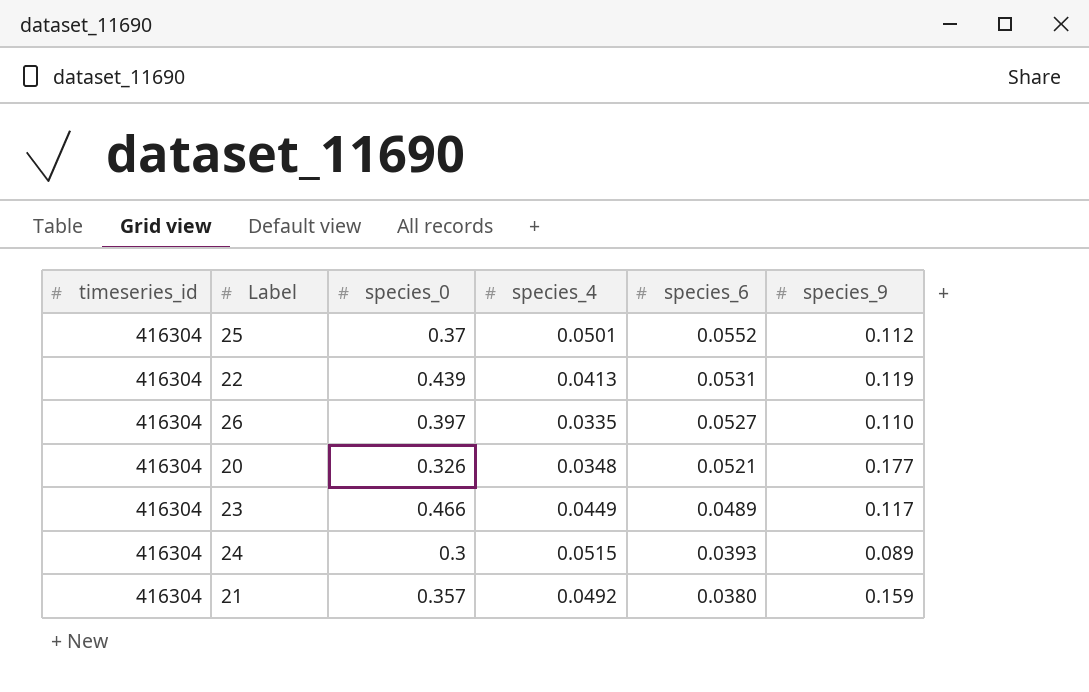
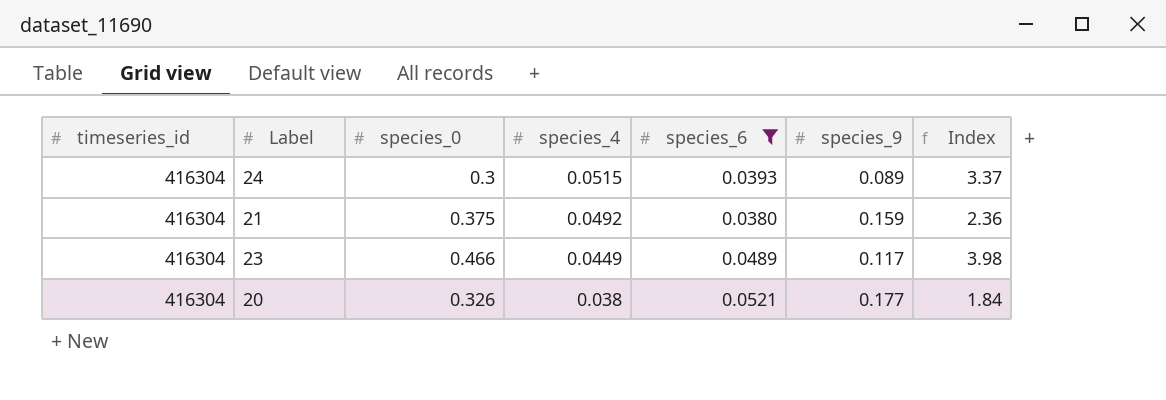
filter: none -> species_6 <= 0.0521
row order: species_6 descending -> species_4 descending
column Index | formula: none -> [species_0] / [species_9]
21 | species_0: 0.357 -> 0.375
20 | species_4: 0.0348 -> 0.038

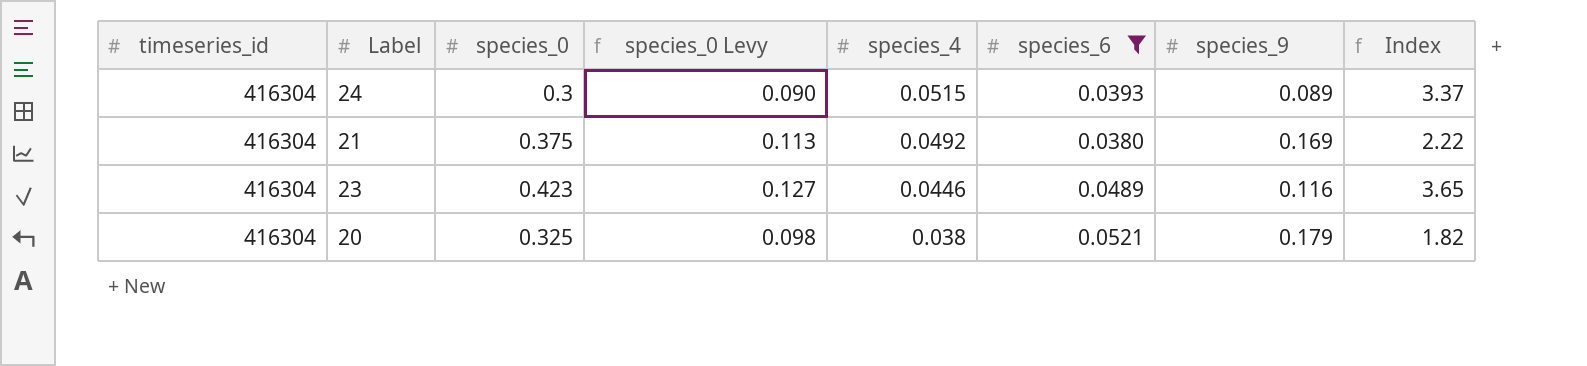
column species_0 Levy | formula: none -> [species_0] * 0.3
21 | species_9: 0.159 -> 0.169
21 | Index: 2.36 -> 2.22
23 | species_0: 0.466 -> 0.423
23 | species_4: 0.0449 -> 0.0446
23 | species_9: 0.117 -> 0.116
23 | Index: 3.98 -> 3.65
20 | species_0: 0.326 -> 0.325
20 | species_9: 0.177 -> 0.179
20 | Index: 1.84 -> 1.82

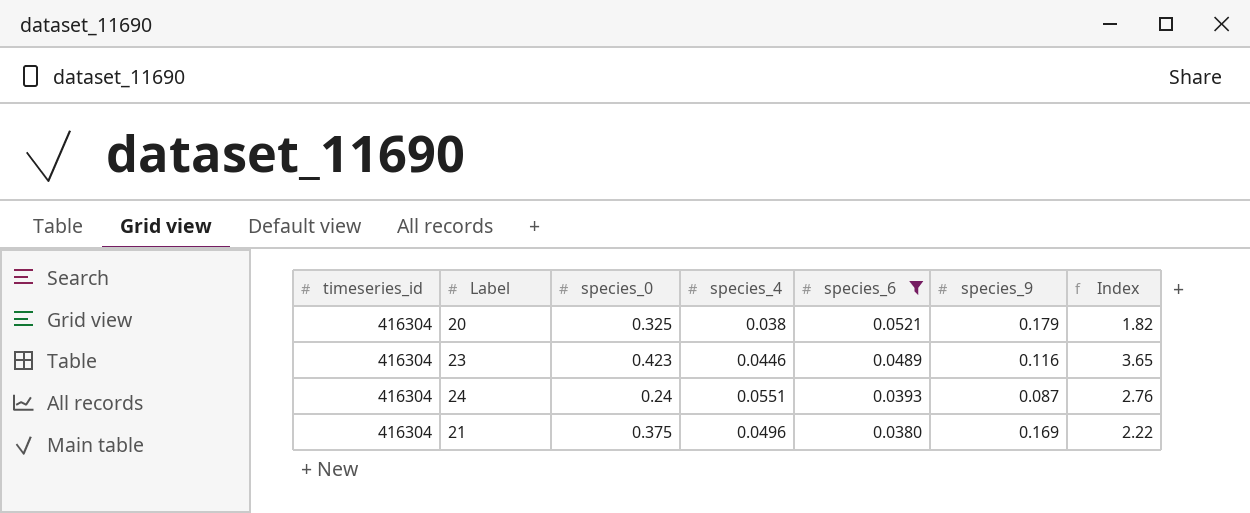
row order: species_4 descending -> species_6 descending
column species_0 Levy | formula: [species_0] * 0.3 -> none
24 | species_0: 0.3 -> 0.24
24 | species_4: 0.0515 -> 0.0551
24 | species_9: 0.089 -> 0.087
24 | Index: 3.37 -> 2.76
21 | species_4: 0.0492 -> 0.0496

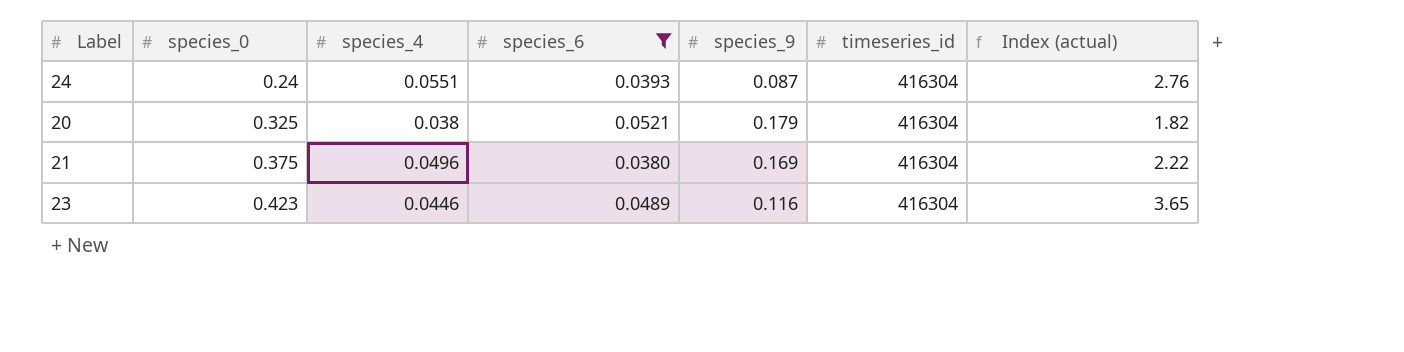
row order: species_6 descending -> species_0 ascending
column timeseries_id | position: 1 -> 6
column name: Index -> Index (actual)

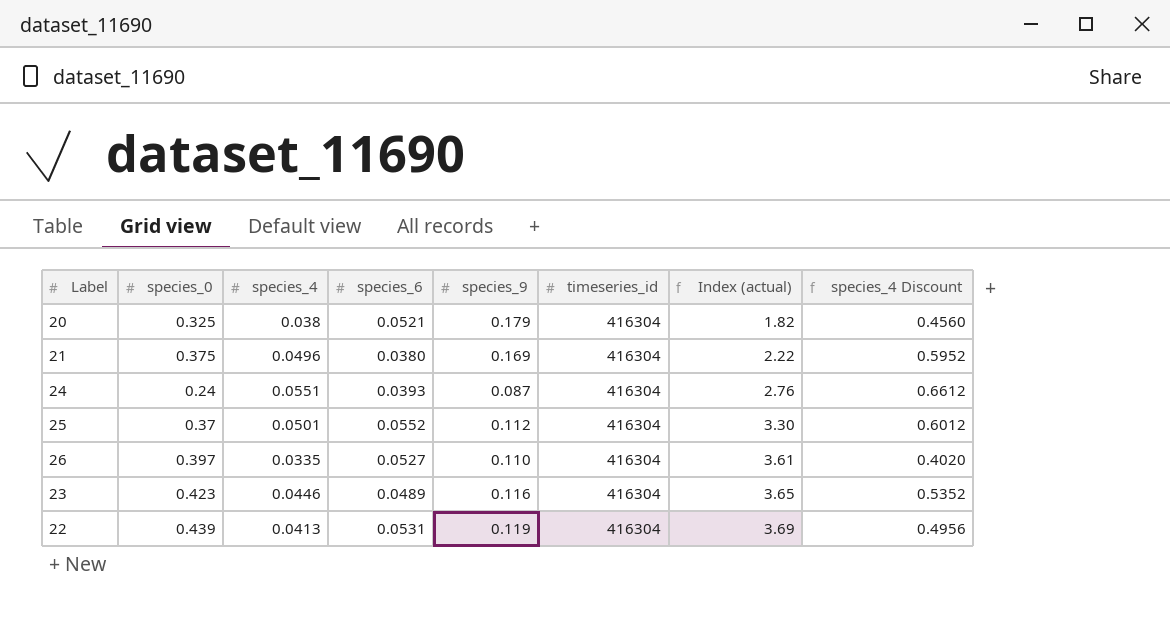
filter: species_6 <= 0.0521 -> none
row order: species_0 ascending -> Index (actual) ascending
column species_4 Discount | formula: none -> [species_4] * 12

